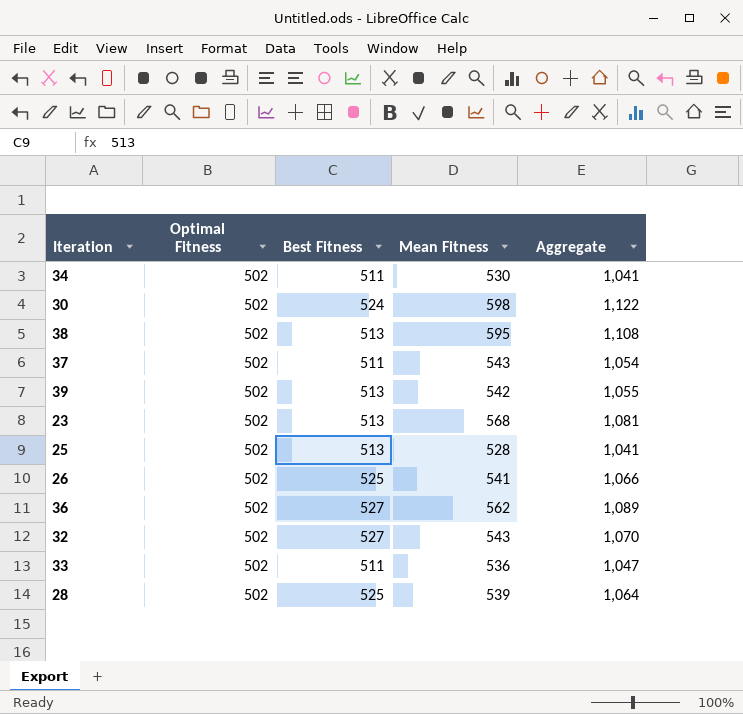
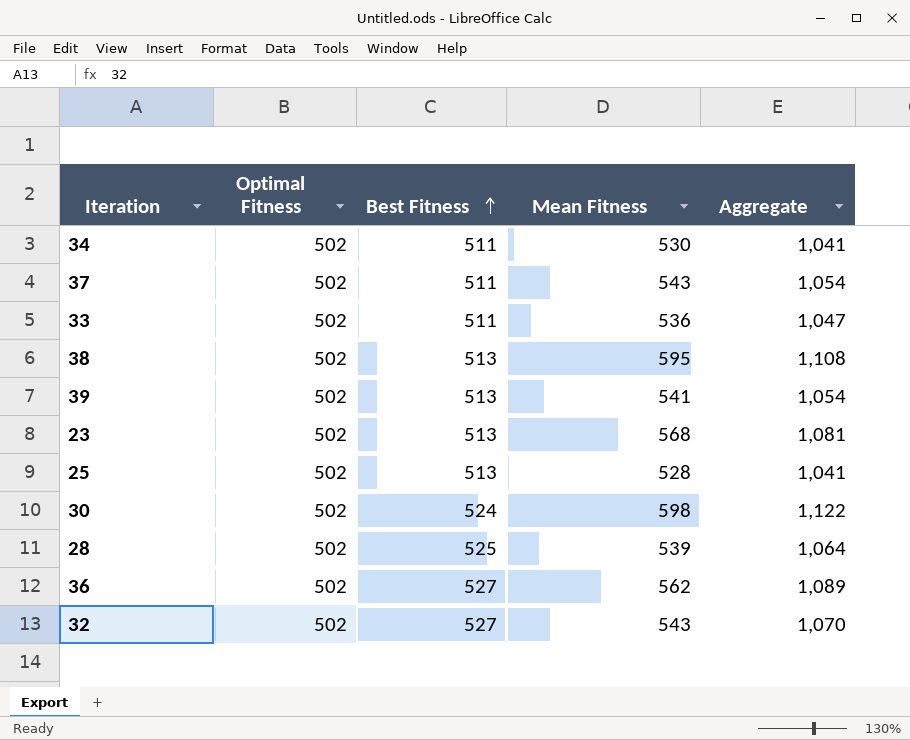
row order: none -> Best Fitness ascending
row 26: 502 | 525 | 541 | 1,066 -> none
39 | Mean Fitness: 542 -> 541
39 | Aggregate: 1,055 -> 1,054

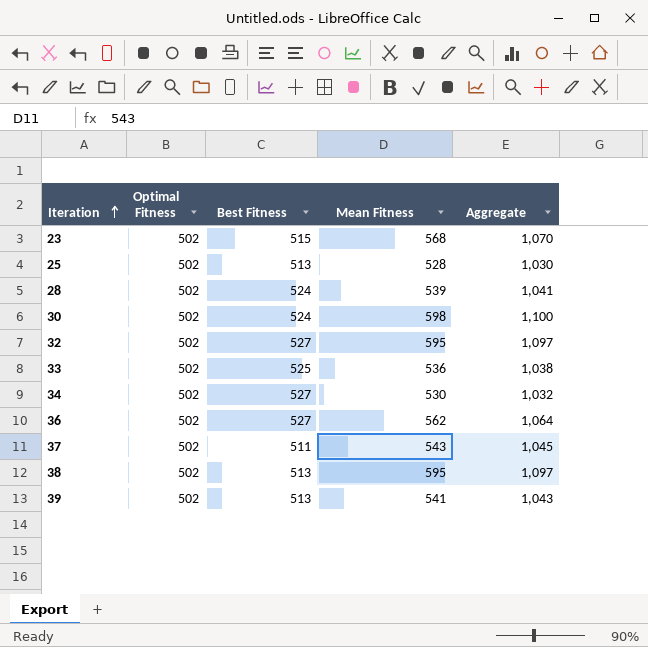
row order: Best Fitness ascending -> Iteration ascending
column Aggregate | formula: [Best Fitness] + [Mean Fitness] -> [Optimal Fitness] + [Mean Fitness]
23 | Best Fitness: 513 -> 515
28 | Best Fitness: 525 -> 524
32 | Mean Fitness: 543 -> 595
33 | Best Fitness: 511 -> 525
34 | Best Fitness: 511 -> 527

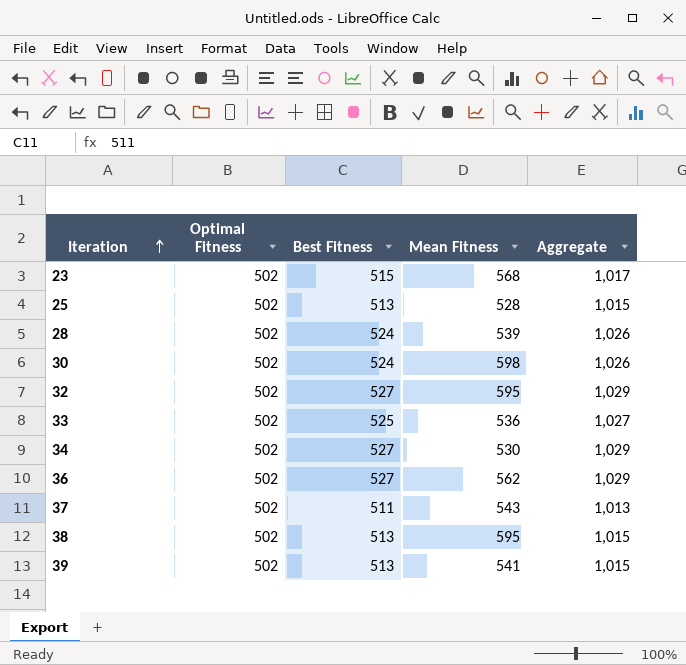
column Aggregate | formula: [Optimal Fitness] + [Mean Fitness] -> [Optimal Fitness] + [Best Fitness]

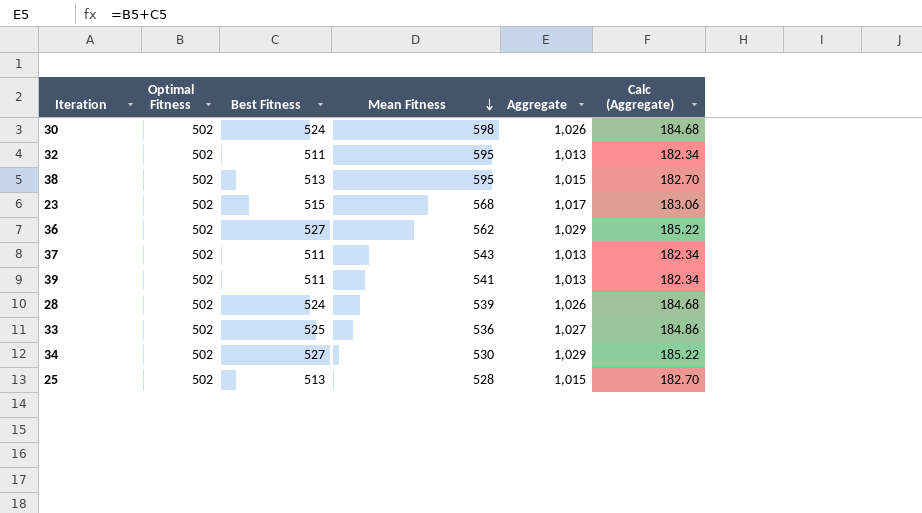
row order: Iteration ascending -> Mean Fitness descending
column Calc (Aggregate) | formula: none -> [Aggregate] * 0.18
32 | Best Fitness: 527 -> 511
32 | Aggregate: 1,029 -> 1,013
39 | Best Fitness: 513 -> 511
39 | Aggregate: 1,015 -> 1,013

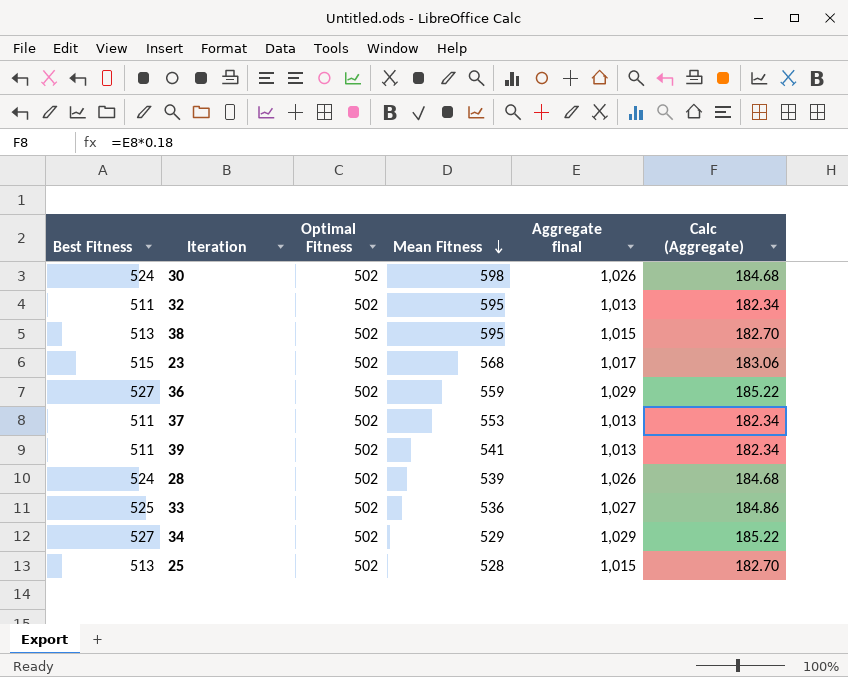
column Best Fitness | position: 3 -> 1
column name: Aggregate -> Aggregate final
36 | Mean Fitness: 562 -> 559
37 | Mean Fitness: 543 -> 553
34 | Mean Fitness: 530 -> 529

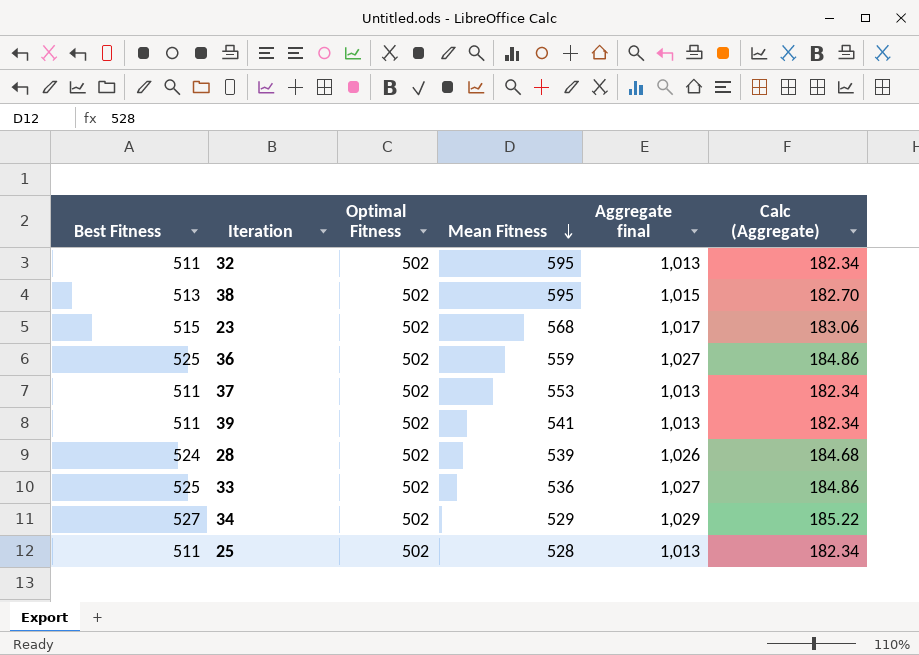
row 30: 524 | 502 | 598 | 1,026 | 184.68 -> none
36 | Best Fitness: 527 -> 525
36 | Aggregate final: 1,029 -> 1,027
36 | Calc (Aggregate): 185.22 -> 184.86
25 | Best Fitness: 513 -> 511
25 | Aggregate final: 1,015 -> 1,013
25 | Calc (Aggregate): 182.70 -> 182.34

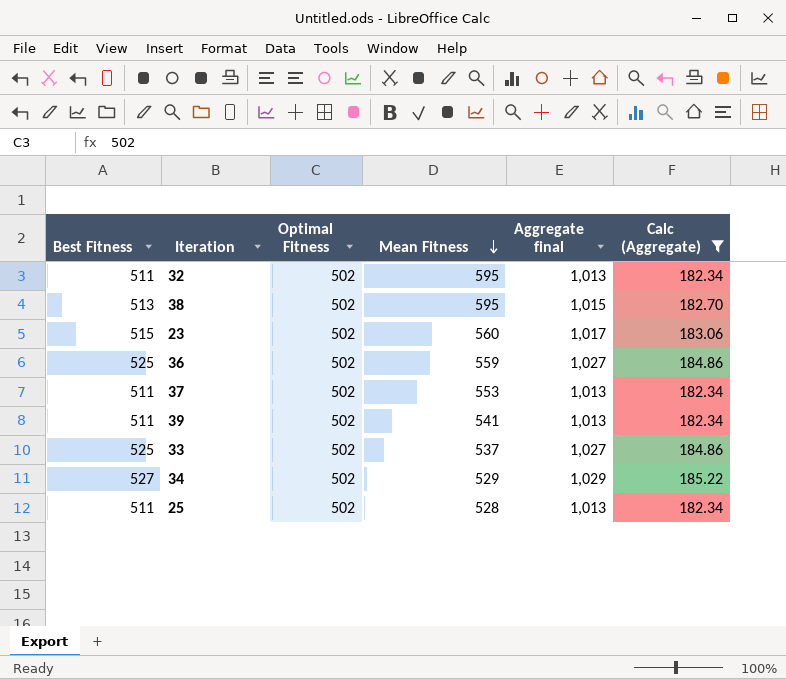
filter: none -> Calc (Aggregate) != 184.68
23 | Mean Fitness: 568 -> 560
33 | Mean Fitness: 536 -> 537

